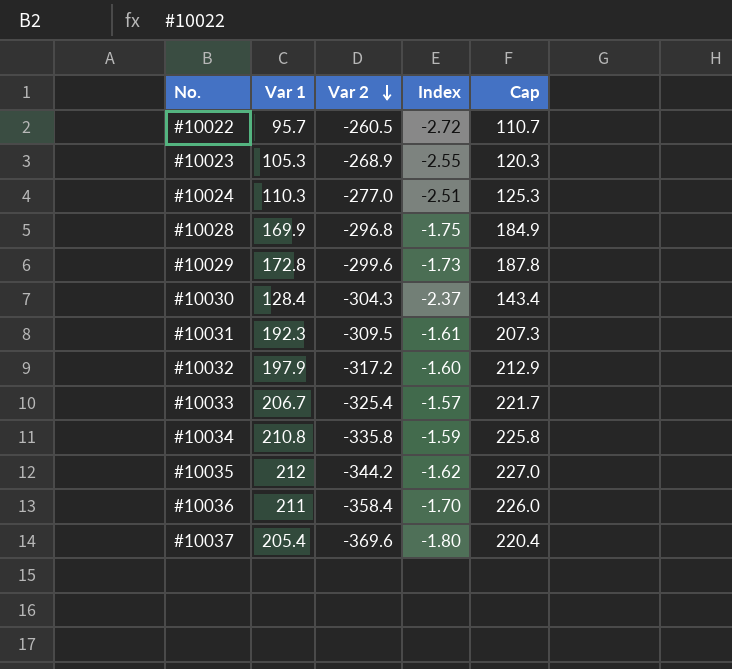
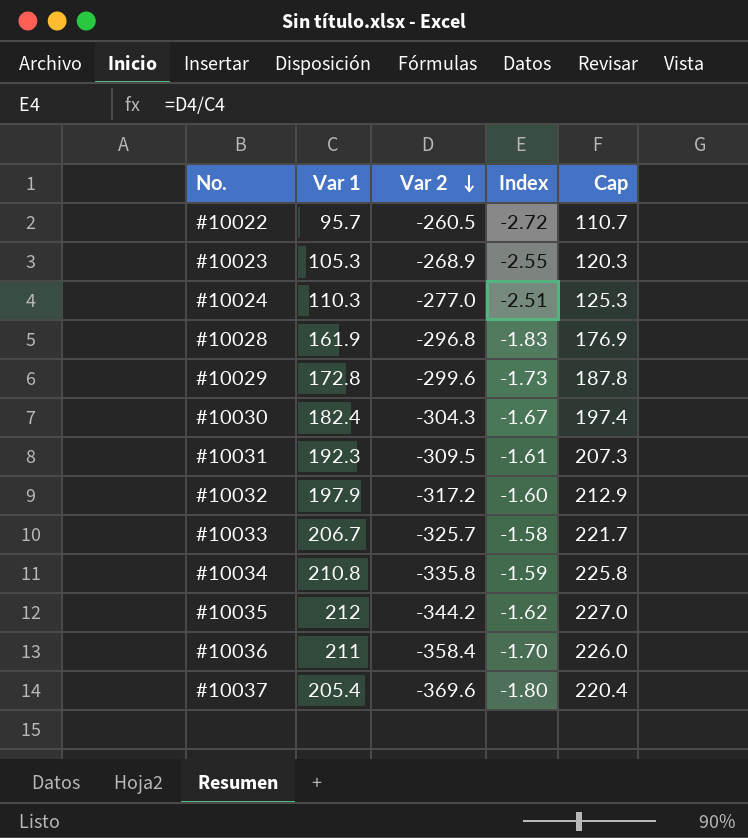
#10028 | Var 1: 169.9 -> 161.9
#10028 | Index: -1.75 -> -1.83
#10028 | Cap: 184.9 -> 176.9
#10030 | Var 1: 128.4 -> 182.4
#10030 | Index: -2.37 -> -1.67
#10030 | Cap: 143.4 -> 197.4
#10033 | Var 2: -325.4 -> -325.7
#10033 | Index: -1.57 -> -1.58

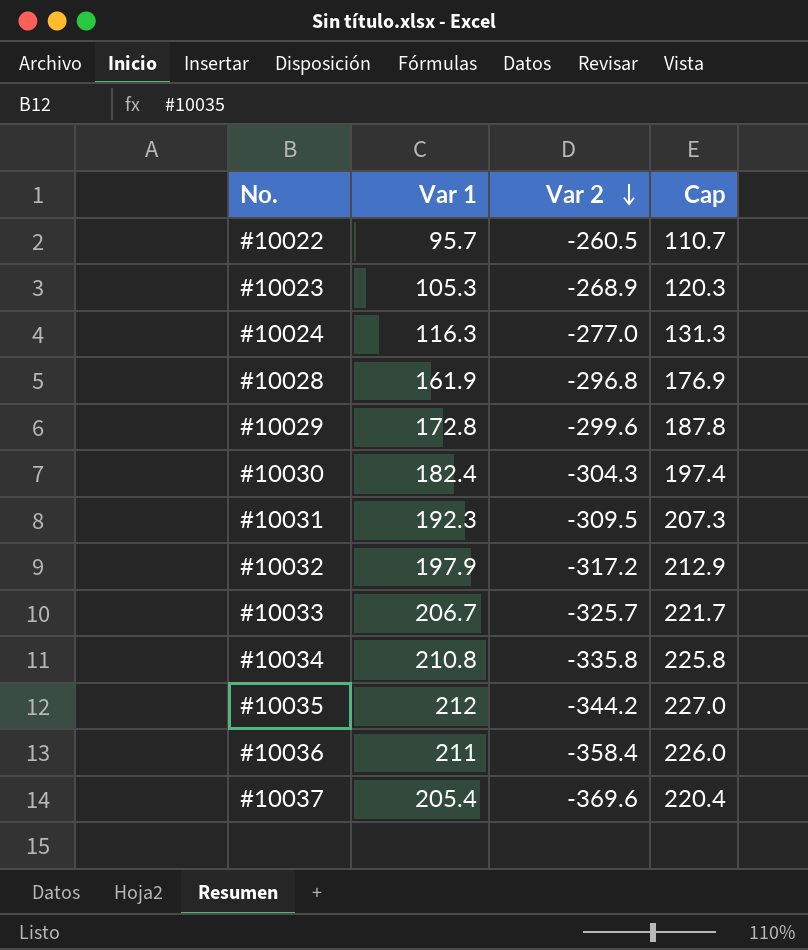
column Index | formula: [Var 2] / [Var 1] -> none
#10024 | Var 1: 110.3 -> 116.3
#10024 | Cap: 125.3 -> 131.3

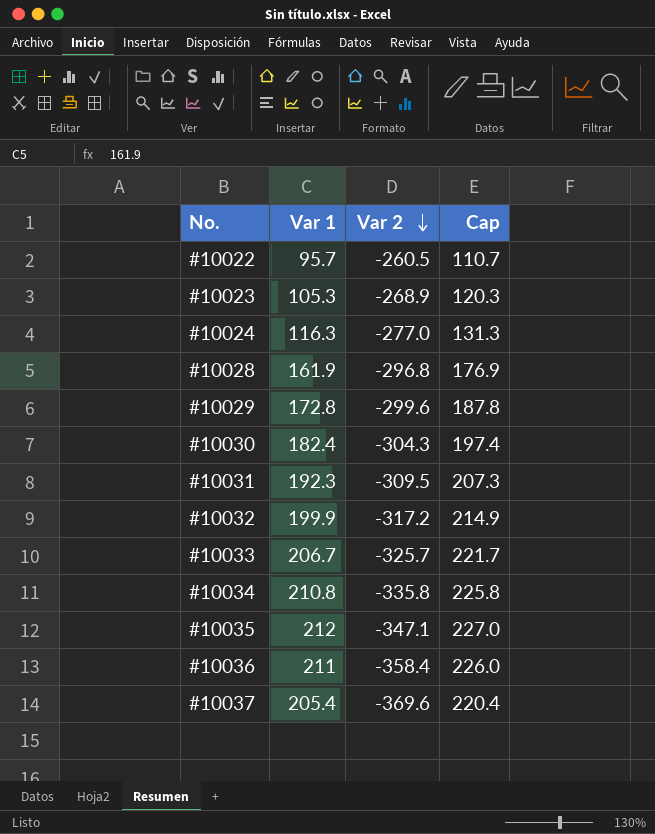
#10032 | Var 1: 197.9 -> 199.9
#10032 | Cap: 212.9 -> 214.9
#10035 | Var 2: -344.2 -> -347.1

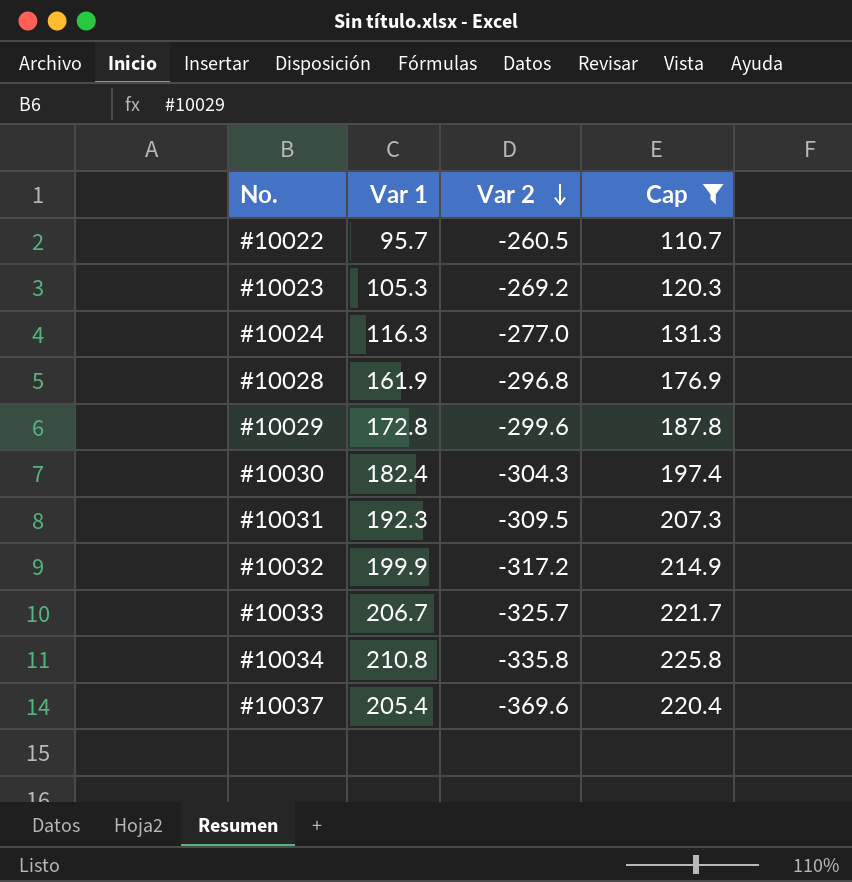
filter: none -> Cap <= 225.8
#10023 | Var 2: -268.9 -> -269.2

